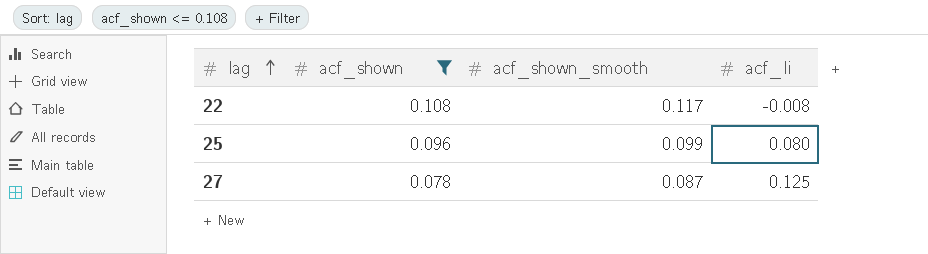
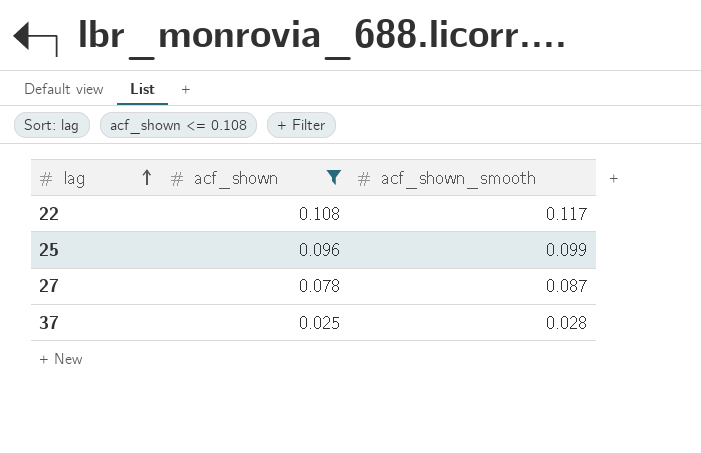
column acf_li | position: 4 -> none
row 37: none -> 0.025 | 0.028

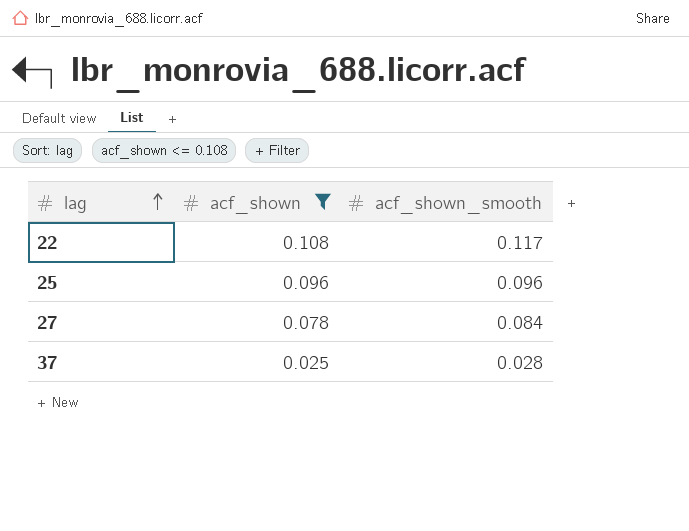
25 | acf_shown_smooth: 0.099 -> 0.096
27 | acf_shown_smooth: 0.087 -> 0.084

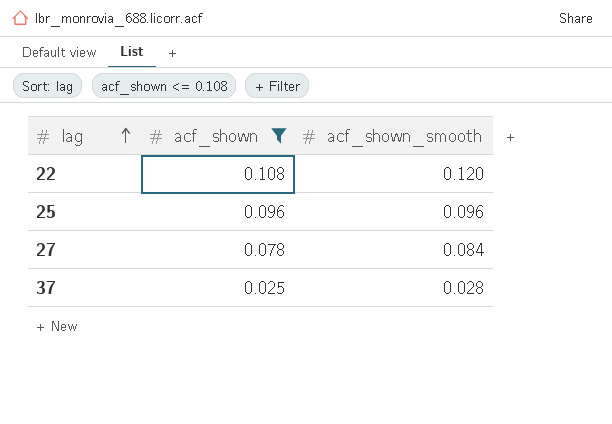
22 | acf_shown_smooth: 0.117 -> 0.120

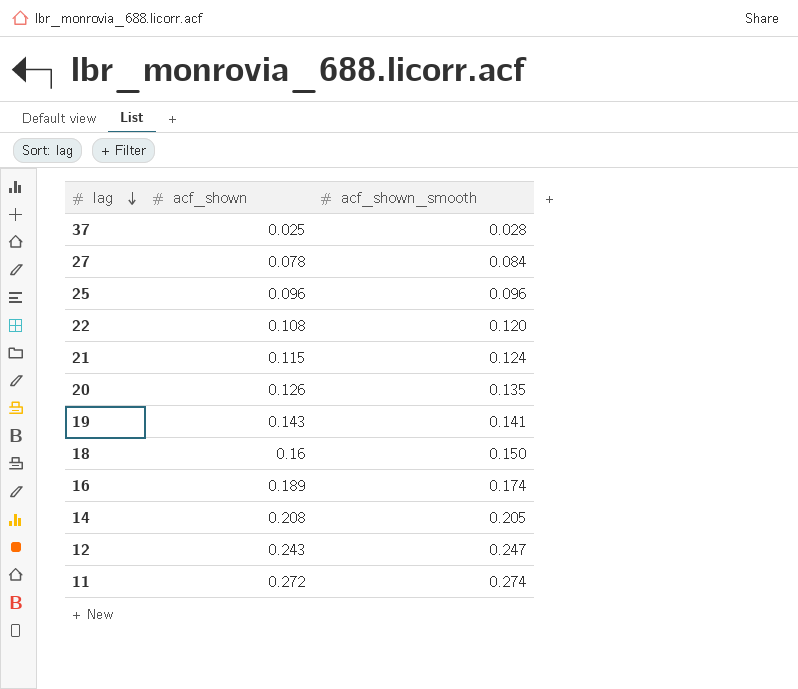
filter: acf_shown <= 0.108 -> none
row order: lag ascending -> lag descending

